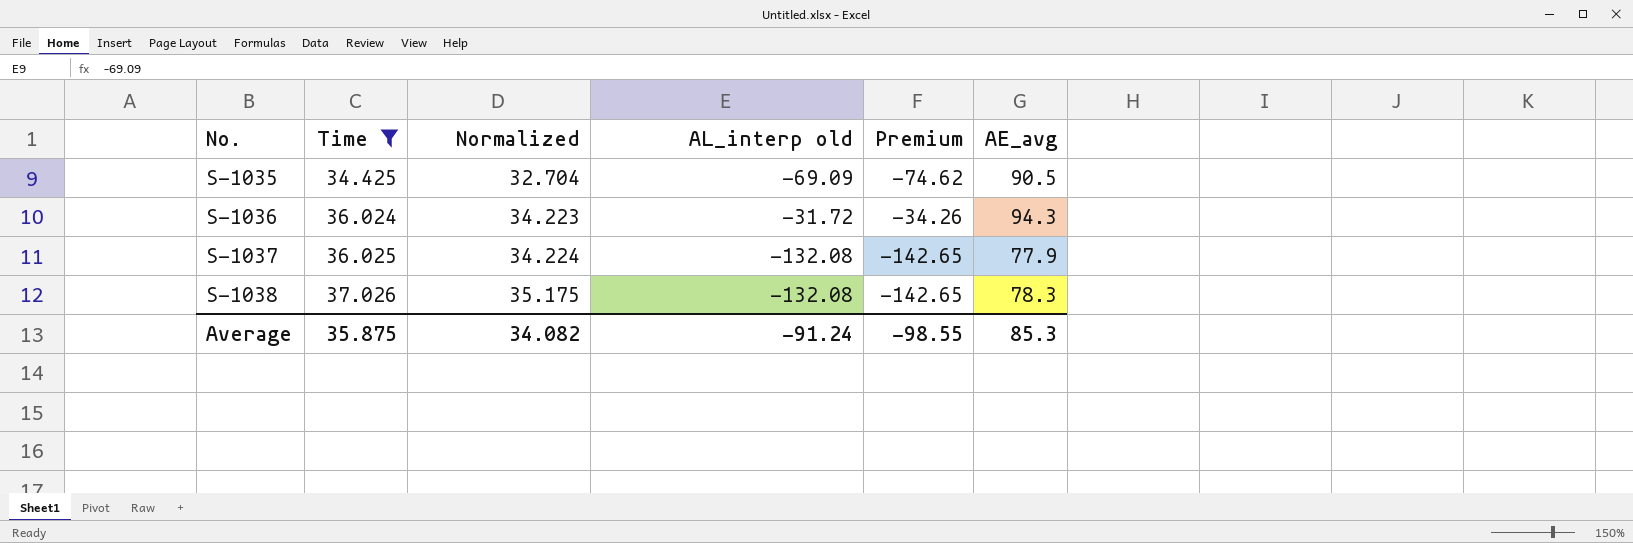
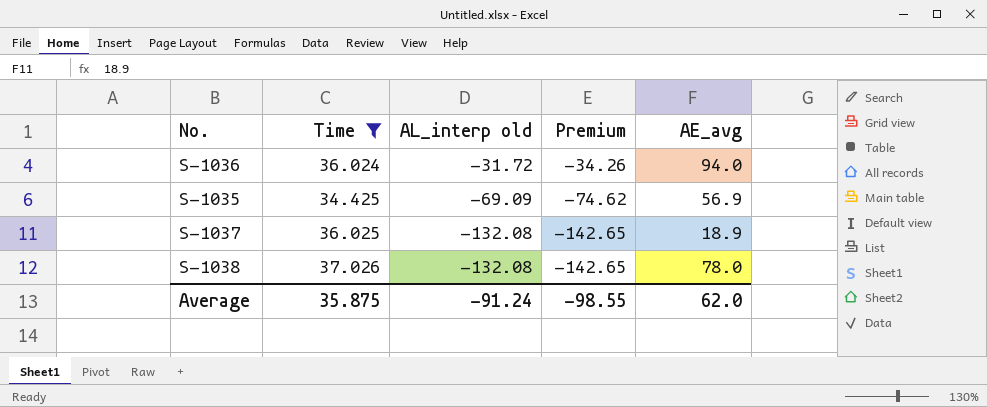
row order: No. ascending -> AL_interp old descending
column Normalized | formula: [Time] * 0.95 -> none
S-1036 | AE_avg: 94.3 -> 94.0
S-1035 | AE_avg: 90.5 -> 56.9
S-1037 | AE_avg: 77.9 -> 18.9
S-1038 | AE_avg: 78.3 -> 78.0
Average | AE_avg: 85.3 -> 62.0

